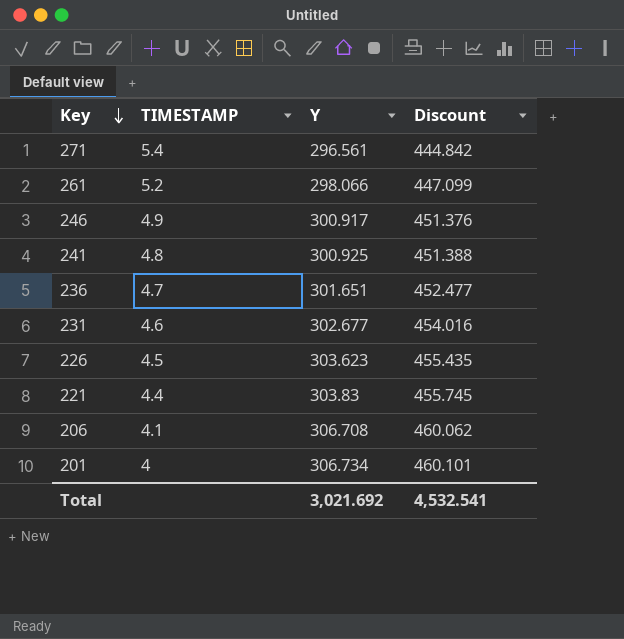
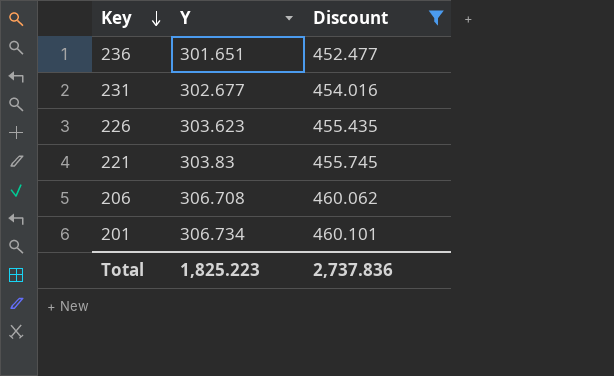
filter: none -> Discount >= 452.477
column TIMESTAMP | position: 2 -> none
Total | Y: 3,021.692 -> 1,825.223
Total | Discount: 4,532.541 -> 2,737.836

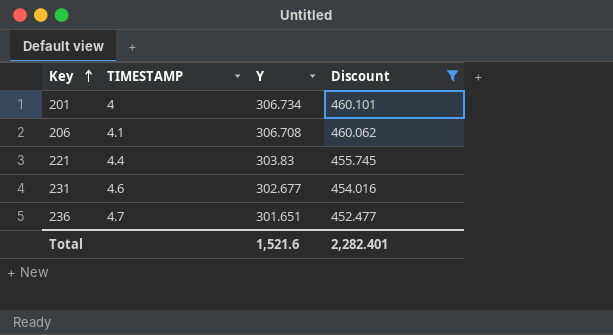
row order: Key descending -> Key ascending
column TIMESTAMP | position: none -> 2
row 226: 303.623 | 455.435 -> none
Total | Y: 1,825.223 -> 1,521.6
Total | Discount: 2,737.836 -> 2,282.401

